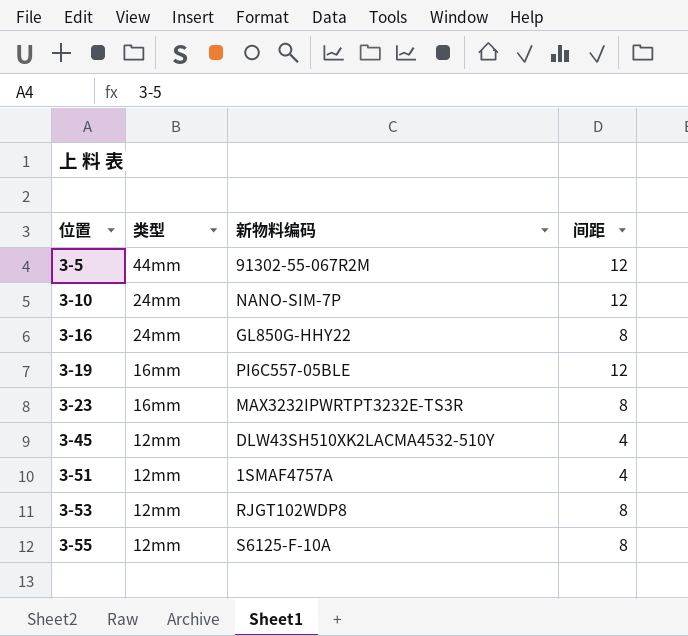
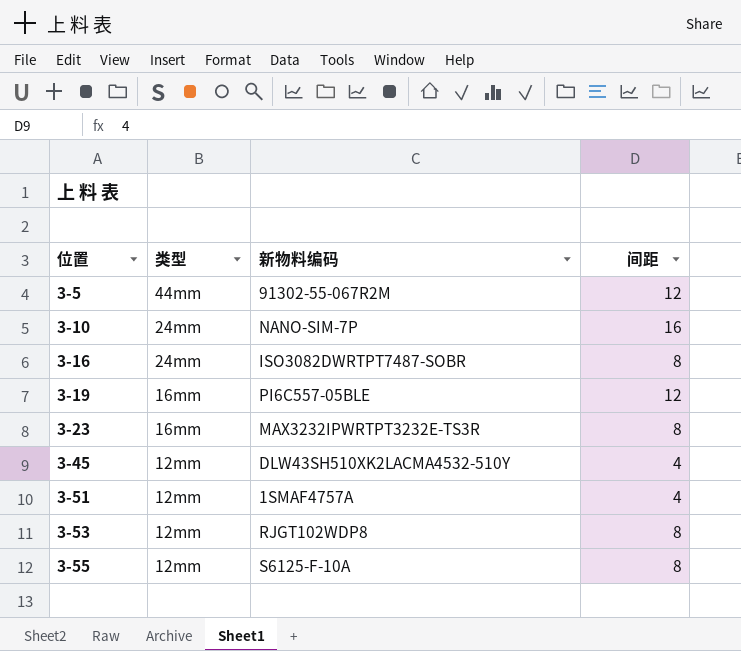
3-10 | 间距: 12 -> 16
3-16 | 新物料编码: GL850G-HHY22 -> ISO3082DWRTPT7487-SOBR

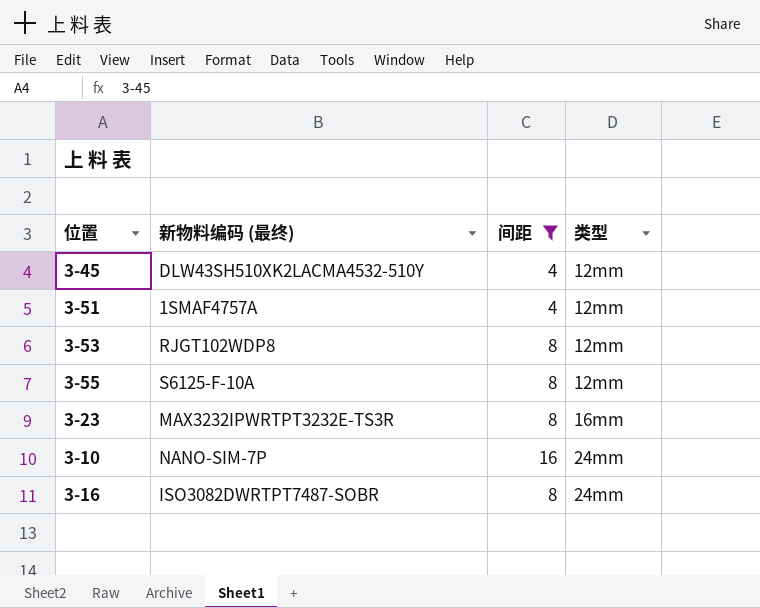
filter: none -> 间距 != 12
row order: 位置 ascending -> 类型 ascending
column name: 新物料编码 -> 新物料编码 (最终)
column 类型 | position: 2 -> 4

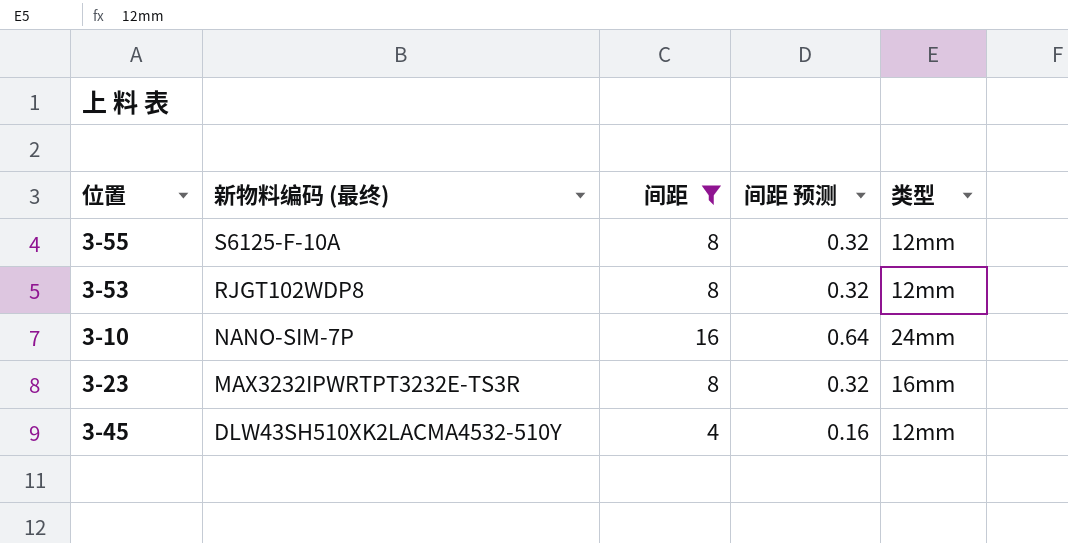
row order: 类型 ascending -> 新物料编码 (最终) descending
column 间距 预测 | formula: none -> [间距] * 0.04
row 3-51: 1SMAF4757A | 4 | 12mm -> none
row 3-16: ISO3082DWRTPT7487-SOBR | 8 | 24mm -> none

